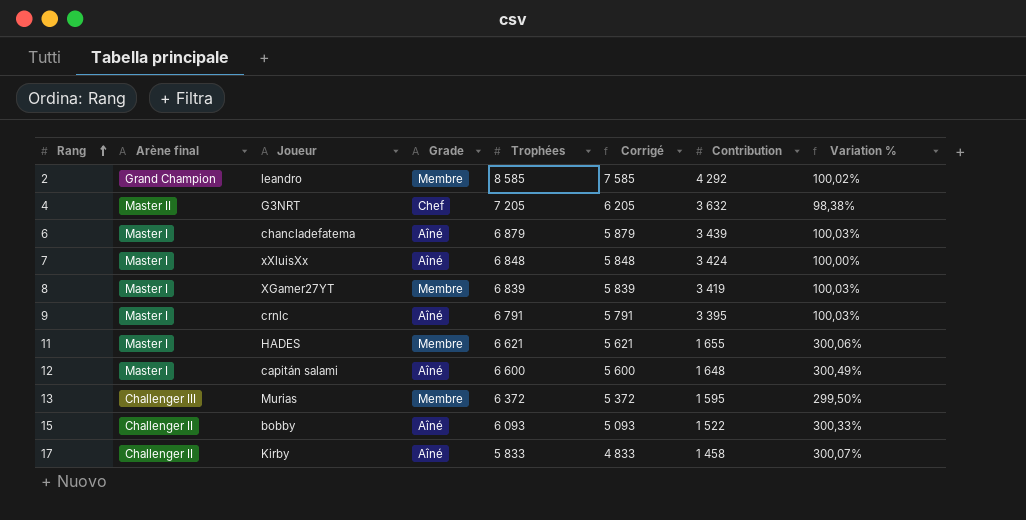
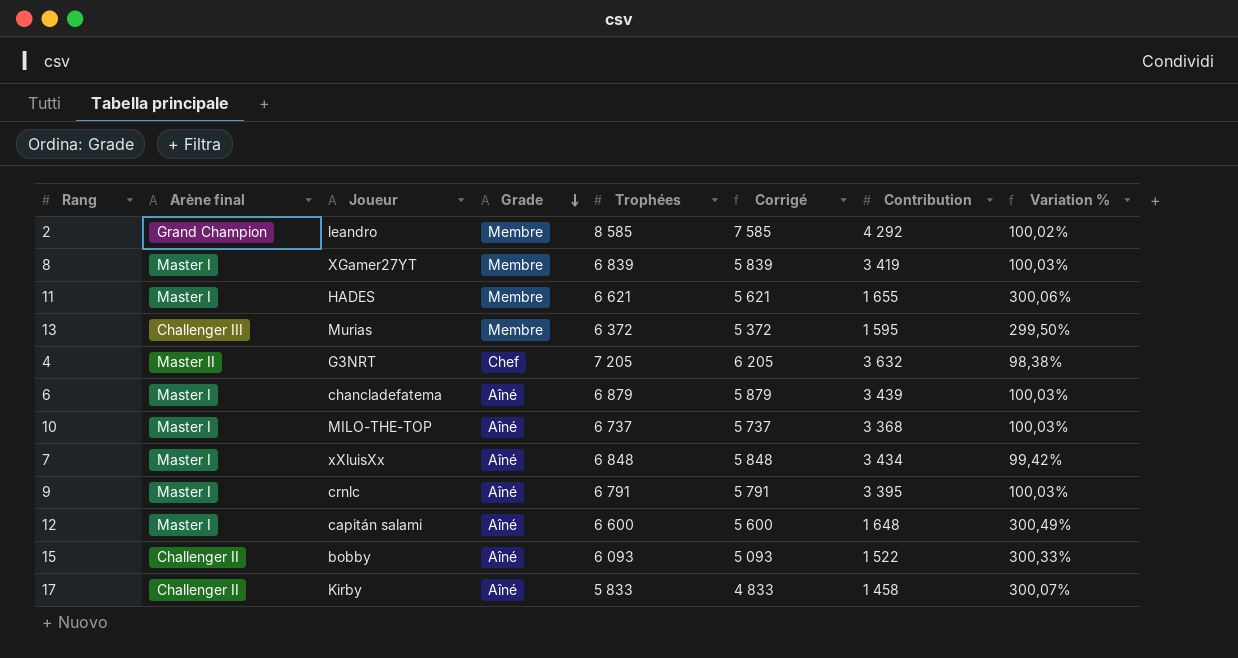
row order: Rang ascending -> Grade descending
row 10: none -> Master I | MILO-THE-TOP | Aîné | 6 737 | 5 737 | 3 368 | 100,03%
7 | Contribution: 3 424 -> 3 434
7 | Variation %: 100,00% -> 99,42%

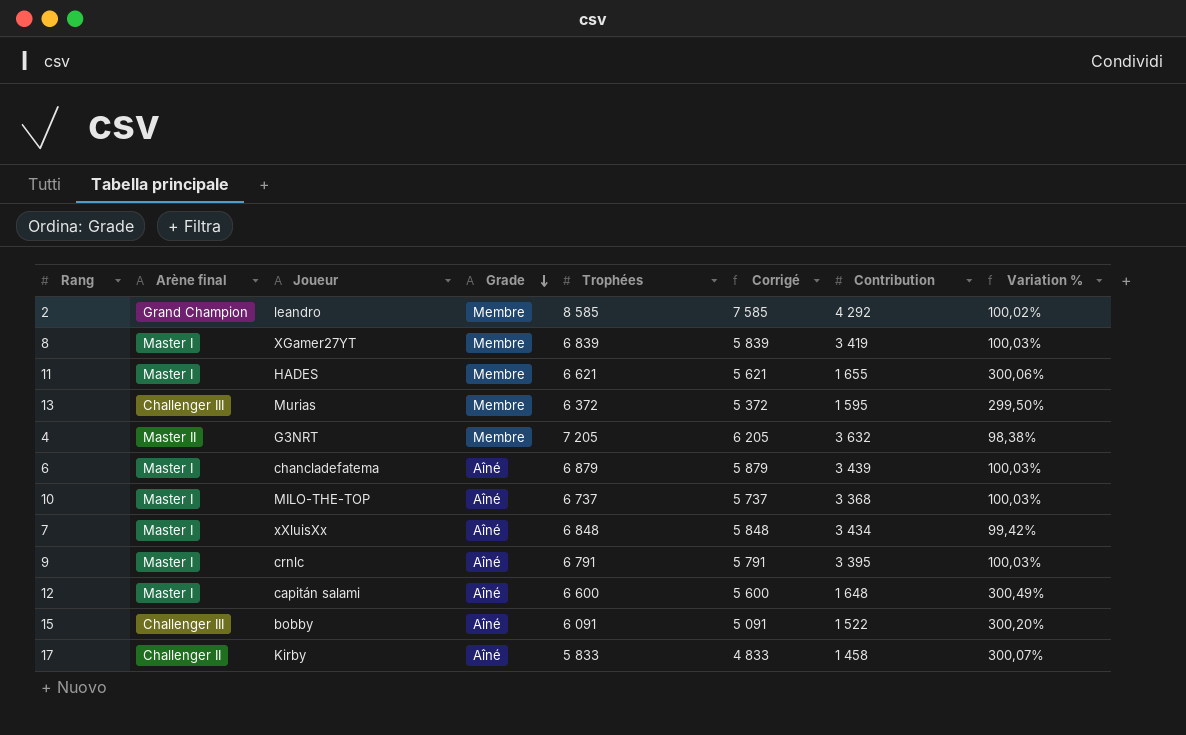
4 | Grade: Chef -> Membre
15 | Arène final: Challenger II -> Challenger III
15 | Trophées: 6 093 -> 6 091
15 | Corrigé: 5 093 -> 5 091
15 | Variation %: 300,33% -> 300,20%

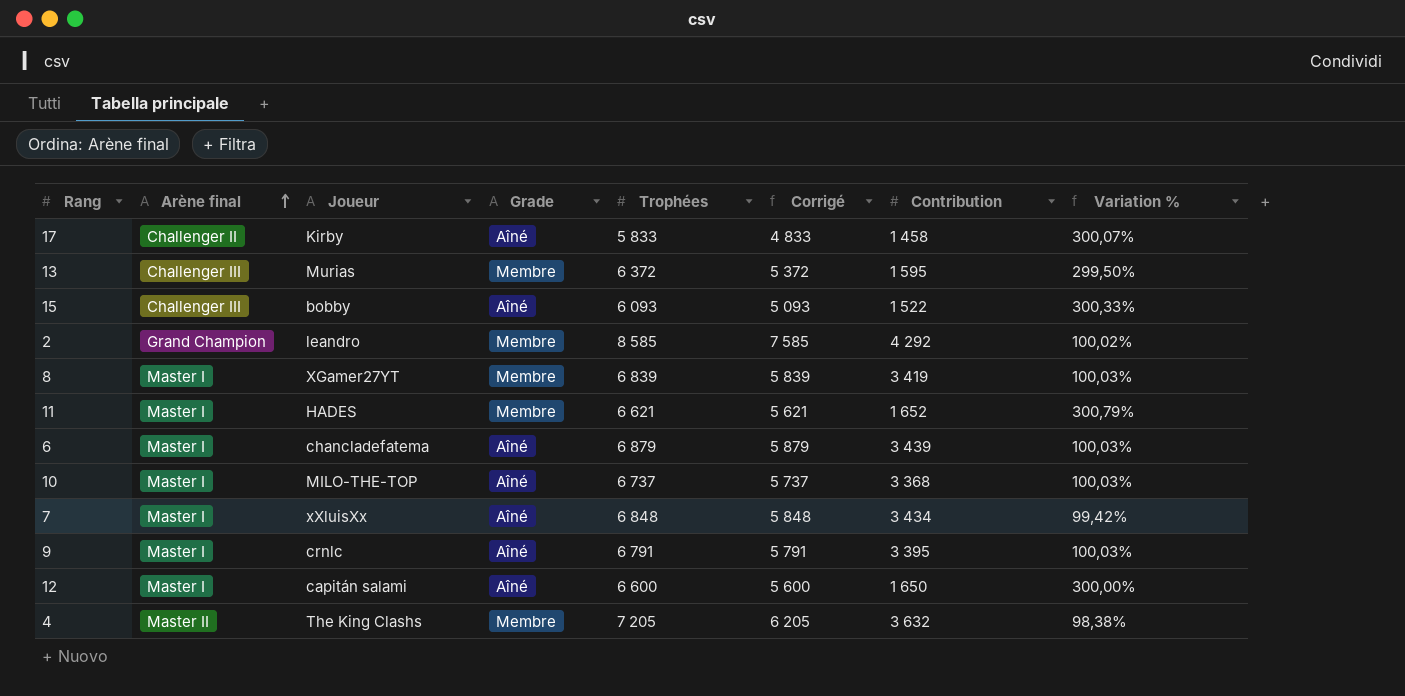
row order: Grade descending -> Arène final ascending
15 | Trophées: 6 091 -> 6 093
15 | Corrigé: 5 091 -> 5 093
15 | Variation %: 300,20% -> 300,33%
11 | Contribution: 1 655 -> 1 652
11 | Variation %: 300,06% -> 300,79%
12 | Contribution: 1 648 -> 1 650
12 | Variation %: 300,49% -> 300,00%
4 | Joueur: G3NRT -> The King Clashs

